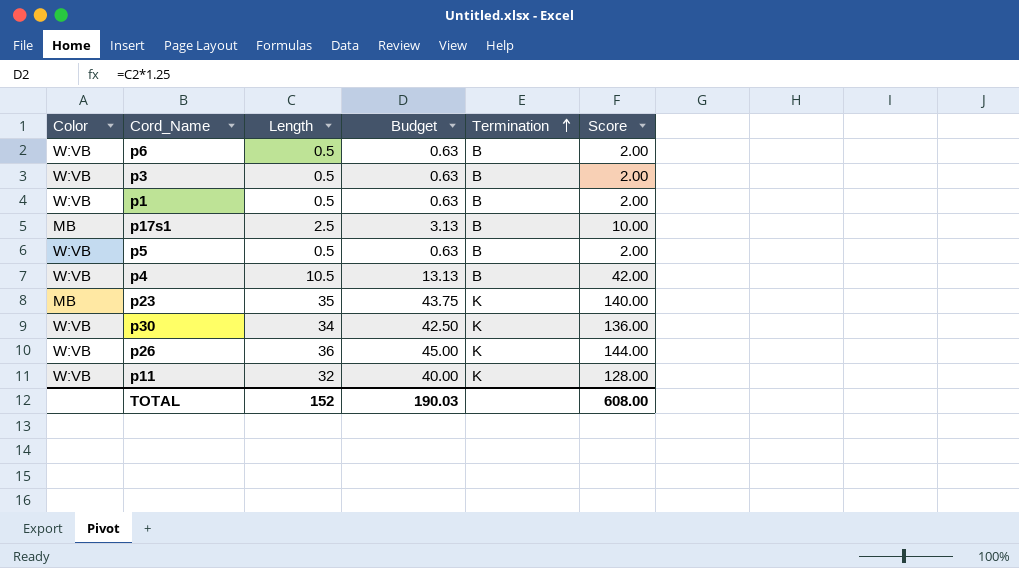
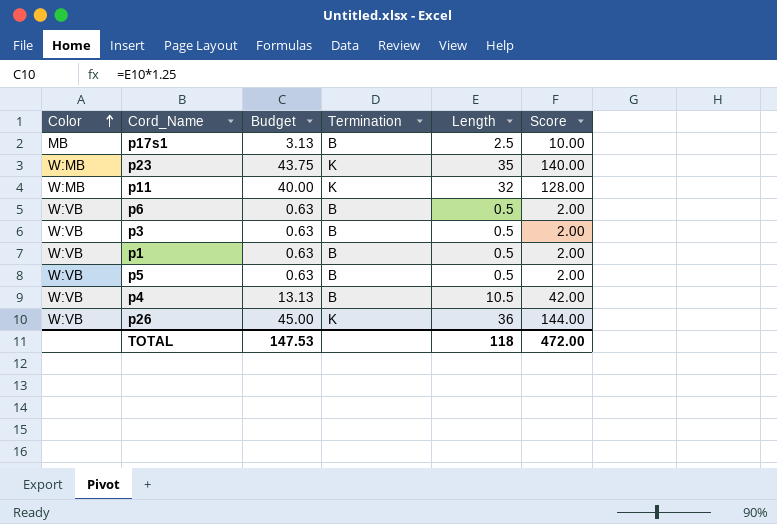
row order: Termination ascending -> Color ascending
column Length | position: 3 -> 5
row p30: W:VB | 34 | 42.50 | K | 136.00 -> none
p23 | Color: MB -> W:MB
p11 | Color: W:VB -> W:MB
TOTAL | Budget: 190.03 -> 147.53
TOTAL | Length: 152 -> 118
TOTAL | Score: 608.00 -> 472.00

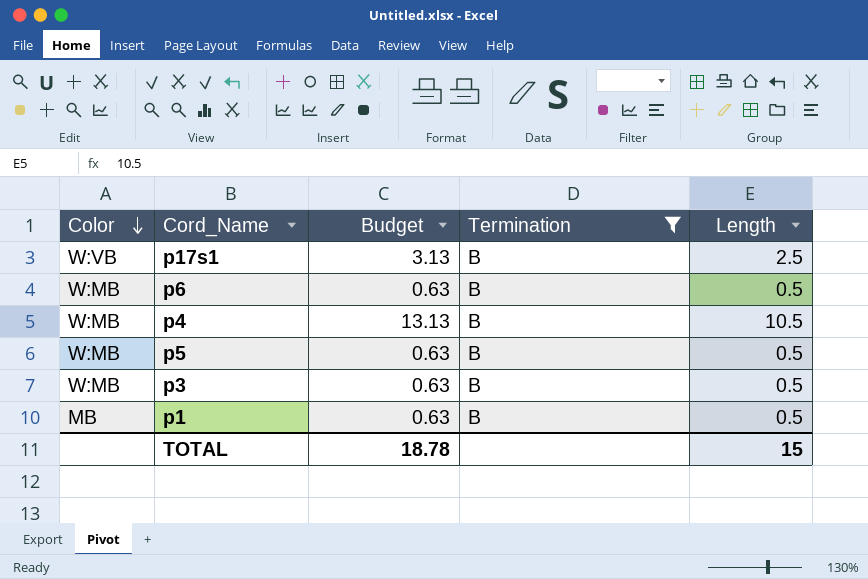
filter: none -> Termination = B
row order: Color ascending -> Color descending
column Score | formula: [Length] * 4 -> none
p17s1 | Color: MB -> W:VB
p6 | Color: W:VB -> W:MB
p4 | Color: W:VB -> W:MB
p5 | Color: W:VB -> W:MB
p3 | Color: W:VB -> W:MB
p1 | Color: W:VB -> MB
TOTAL | Budget: 147.53 -> 18.78
TOTAL | Length: 118 -> 15

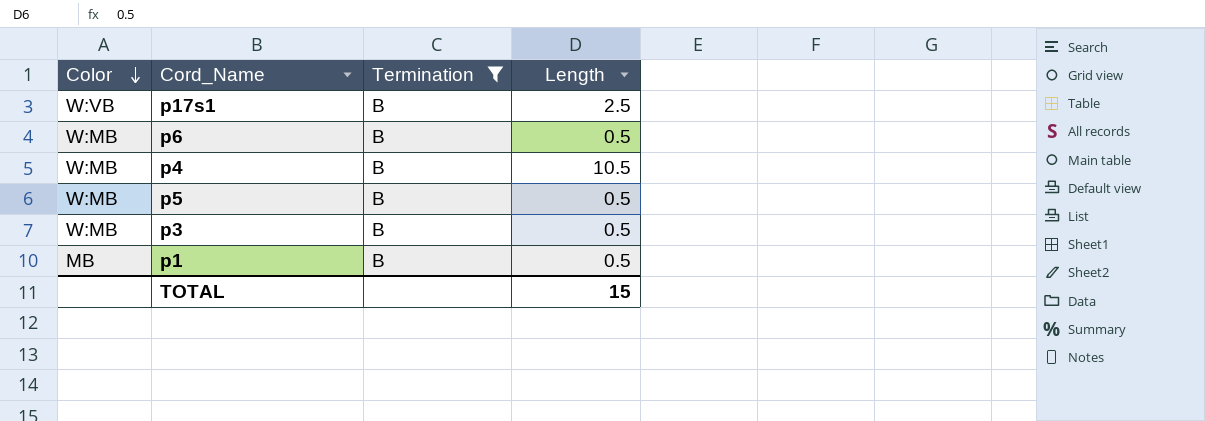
column Budget | formula: [Length] * 1.25 -> none

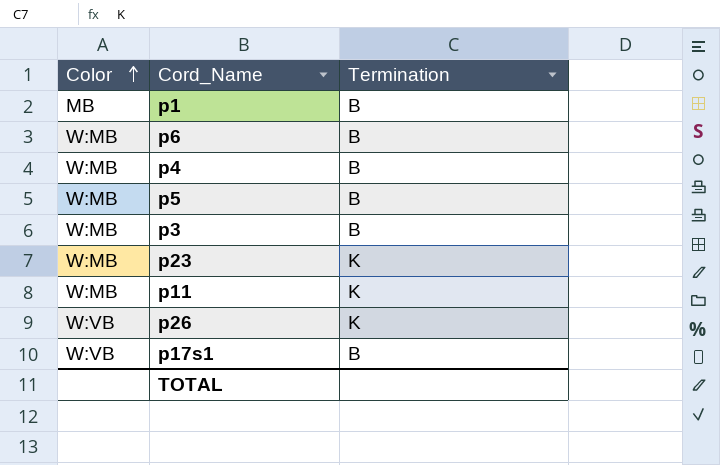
filter: Termination = B -> none
row order: Color descending -> Color ascending
column Length | position: 4 -> none

